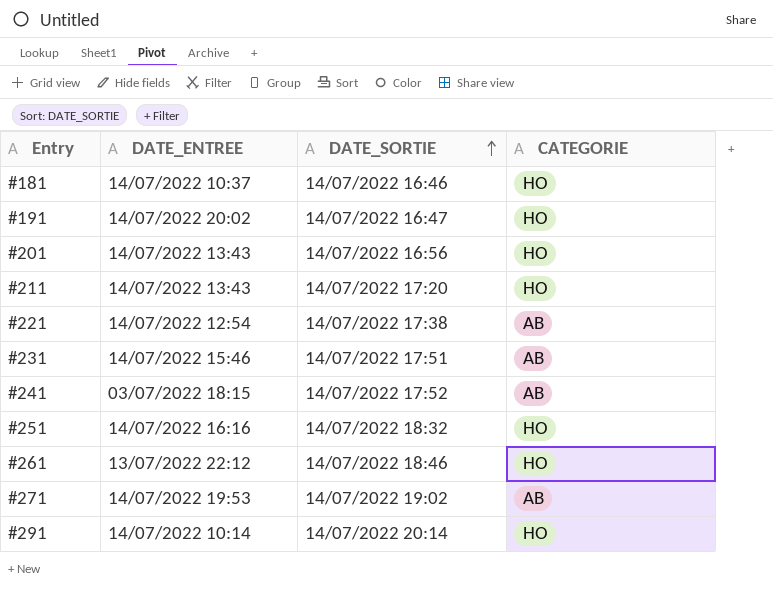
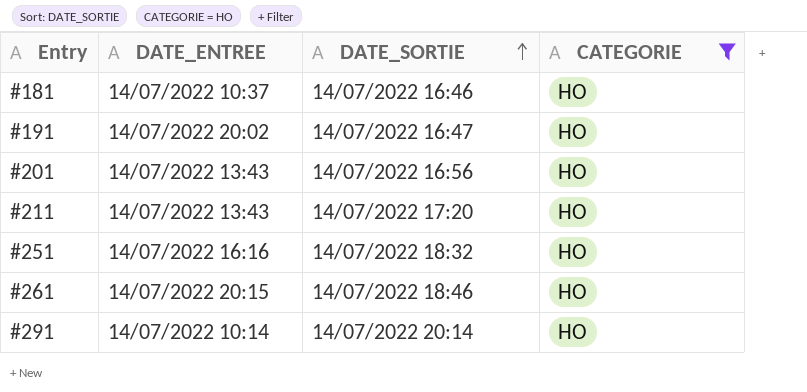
filter: none -> CATEGORIE = HO
#261 | DATE_ENTREE: 13/07/2022 22:12 -> 14/07/2022 20:15

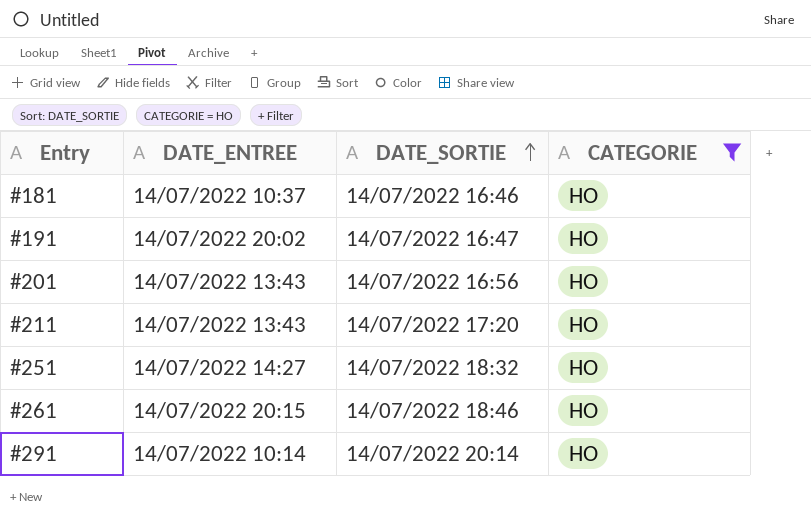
#251 | DATE_ENTREE: 14/07/2022 16:16 -> 14/07/2022 14:27

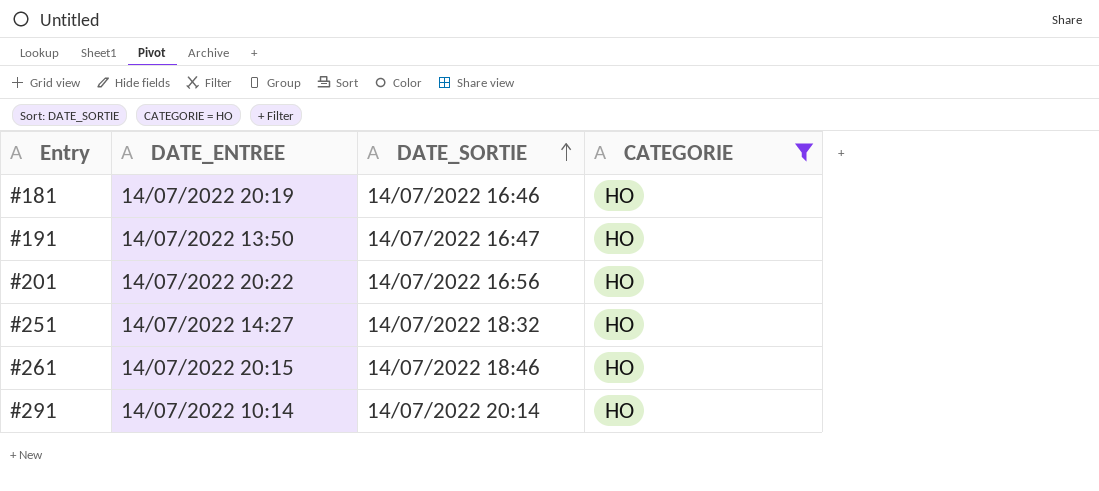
row #211: 14/07/2022 13:43 | 14/07/2022 17:20 | HO -> none
#181 | DATE_ENTREE: 14/07/2022 10:37 -> 14/07/2022 20:19
#191 | DATE_ENTREE: 14/07/2022 20:02 -> 14/07/2022 13:50
#201 | DATE_ENTREE: 14/07/2022 13:43 -> 14/07/2022 20:22

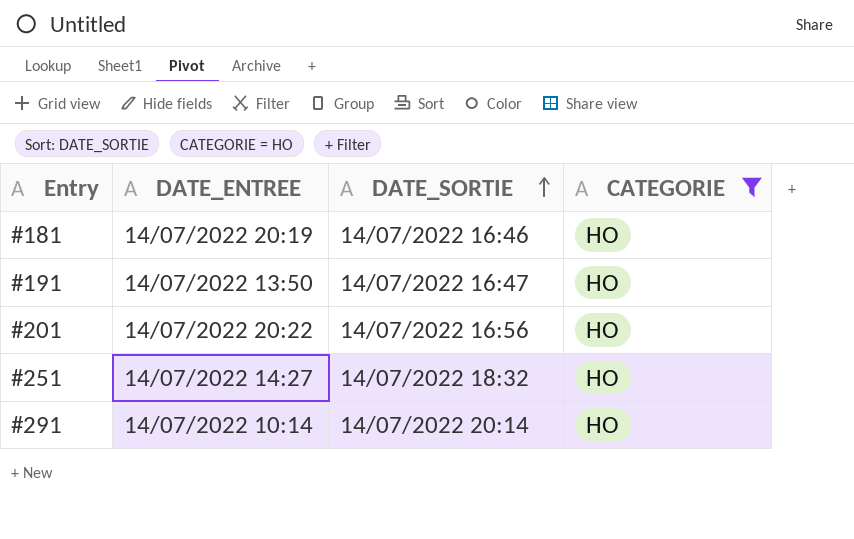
row #261: 14/07/2022 20:15 | 14/07/2022 18:46 | HO -> none

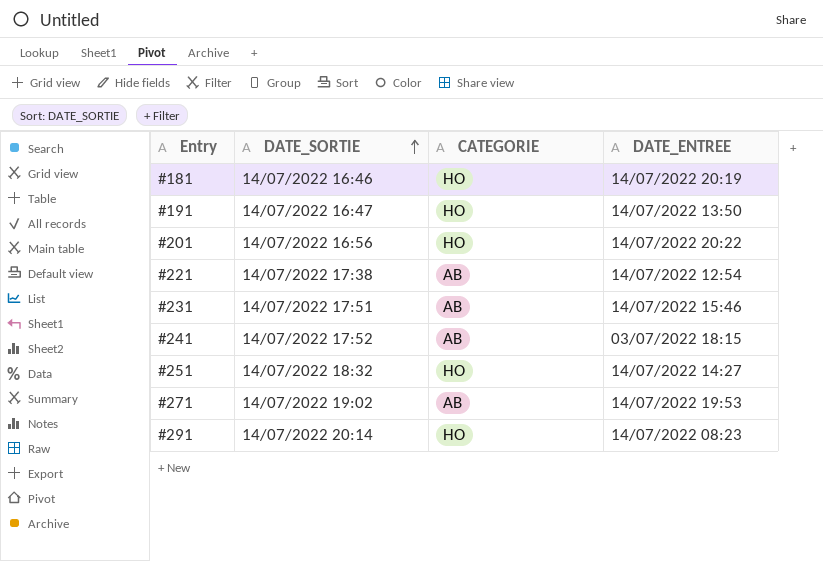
filter: CATEGORIE = HO -> none
column DATE_ENTREE | position: 2 -> 4
#291 | DATE_ENTREE: 14/07/2022 10:14 -> 14/07/2022 08:23

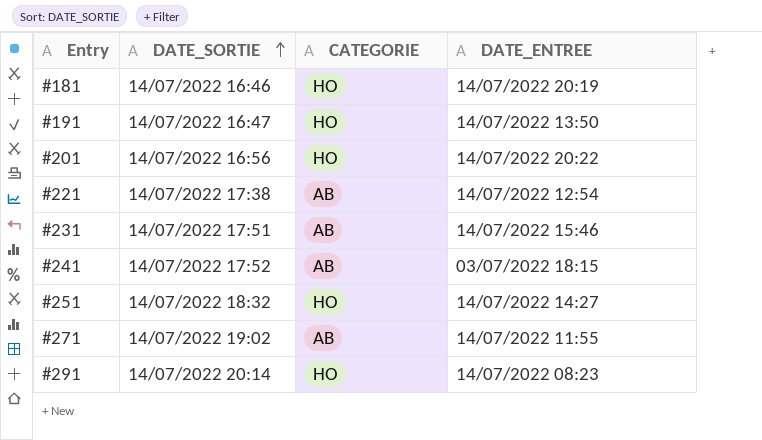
#271 | DATE_ENTREE: 14/07/2022 19:53 -> 14/07/2022 11:55

